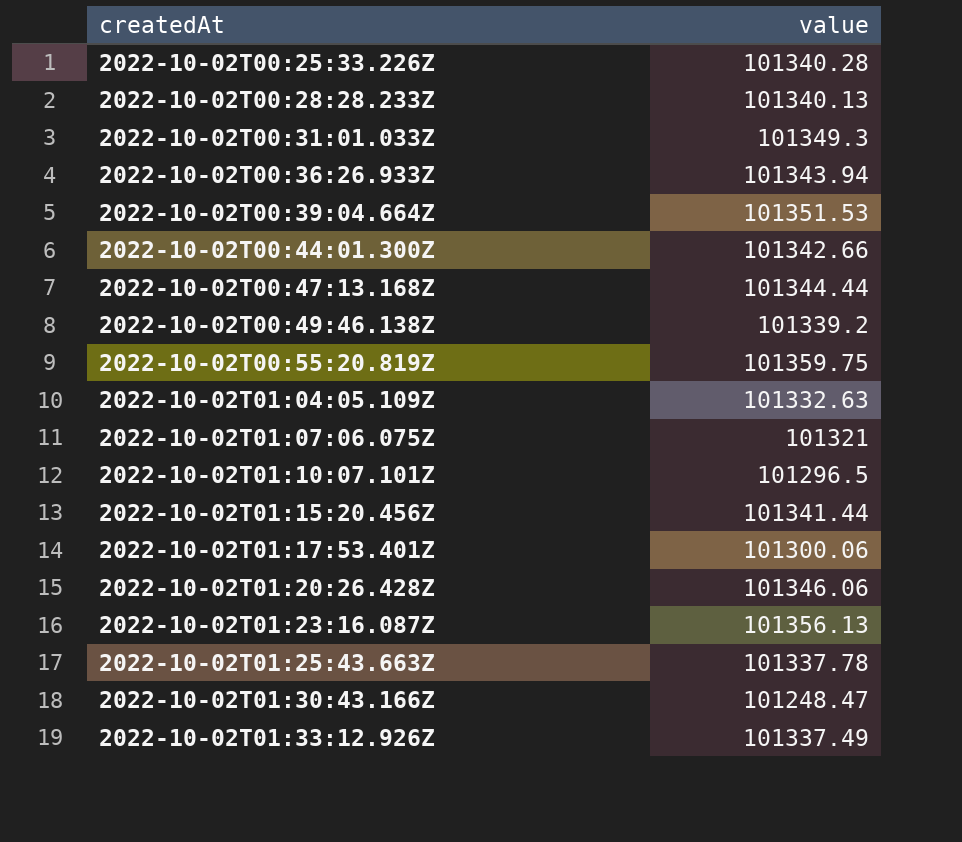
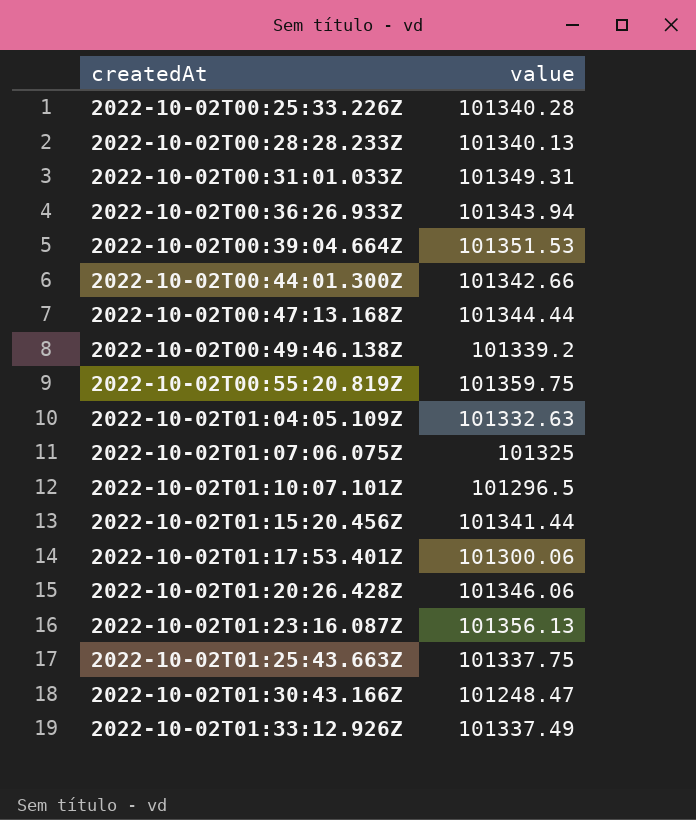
2022-10-02T00:31:01.033Z | value: 101349.3 -> 101349.31
2022-10-02T01:07:06.075Z | value: 101321 -> 101325
2022-10-02T01:25:43.663Z | value: 101337.78 -> 101337.75

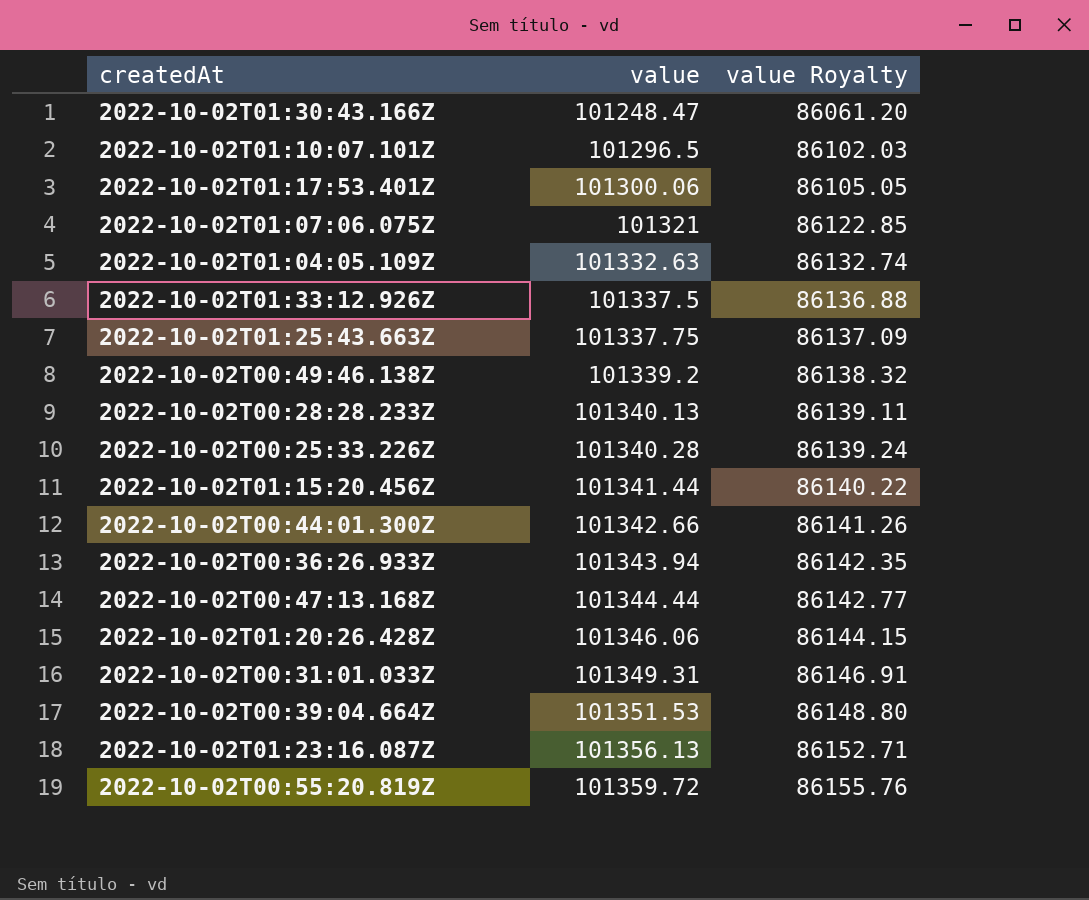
row order: createdAt ascending -> value ascending
column value Royalty | formula: none -> [value] * 0.85
2022-10-02T01:07:06.075Z | value: 101325 -> 101321
2022-10-02T01:33:12.926Z | value: 101337.49 -> 101337.5
2022-10-02T00:55:20.819Z | value: 101359.75 -> 101359.72

